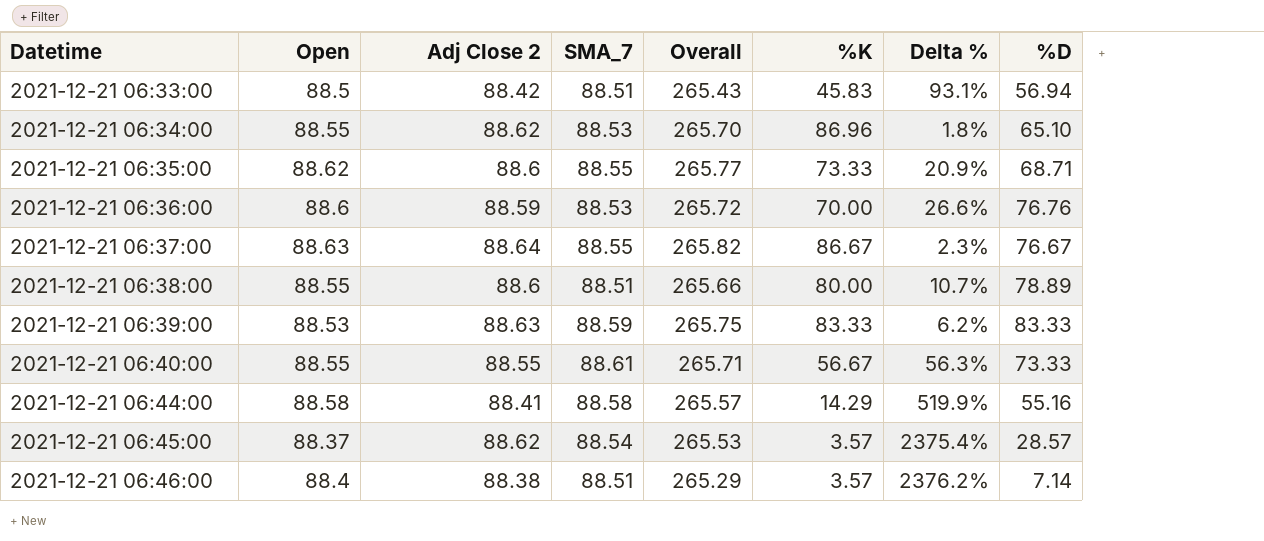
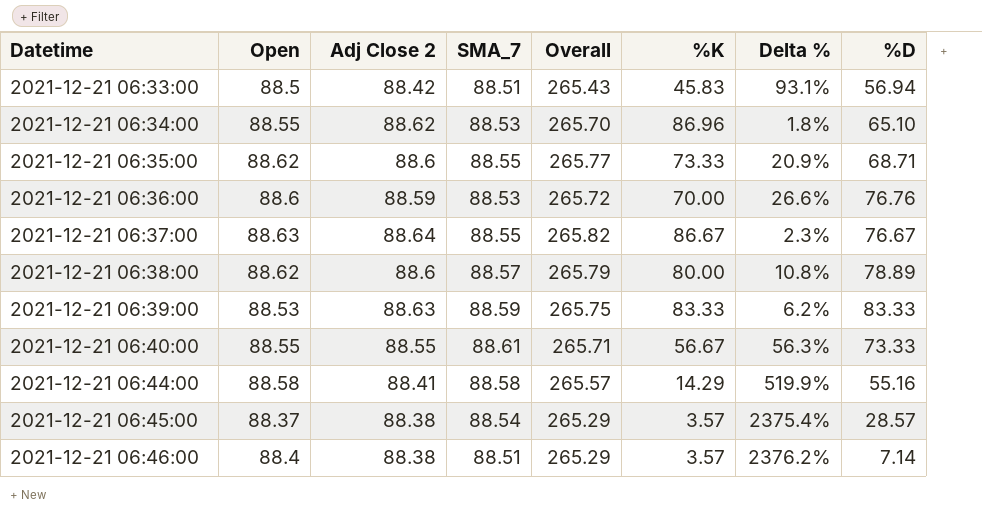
2021-12-21 06:38:00 | Open: 88.55 -> 88.62
2021-12-21 06:38:00 | SMA_7: 88.51 -> 88.57
2021-12-21 06:38:00 | Overall: 265.66 -> 265.79
2021-12-21 06:38:00 | Delta %: 10.7% -> 10.8%
2021-12-21 06:45:00 | Adj Close 2: 88.62 -> 88.38
2021-12-21 06:45:00 | Overall: 265.53 -> 265.29

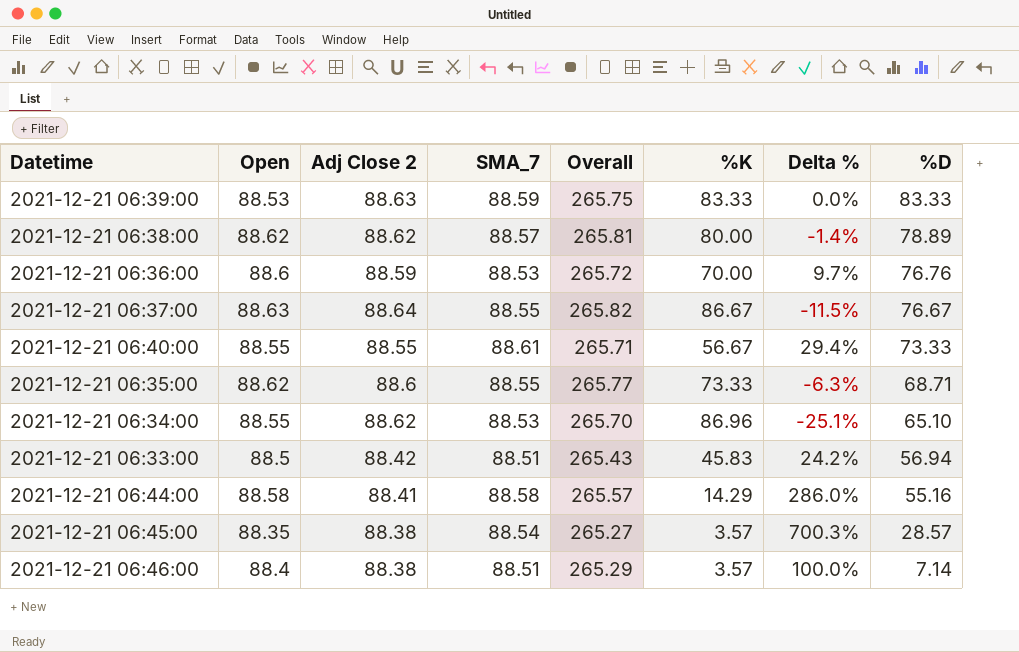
row order: Datetime ascending -> %D descending
column Delta % | formula: ([Open] - [%K]) / [%K] -> ([%D] - [%K]) / [%K]
2021-12-21 06:38:00 | Adj Close 2: 88.6 -> 88.62
2021-12-21 06:38:00 | Overall: 265.79 -> 265.81
2021-12-21 06:45:00 | Open: 88.37 -> 88.35
2021-12-21 06:45:00 | Overall: 265.29 -> 265.27

